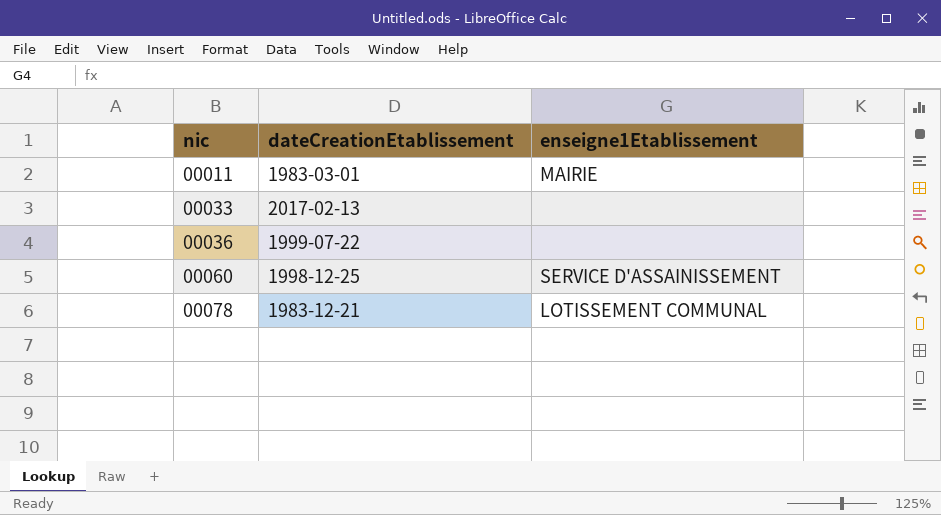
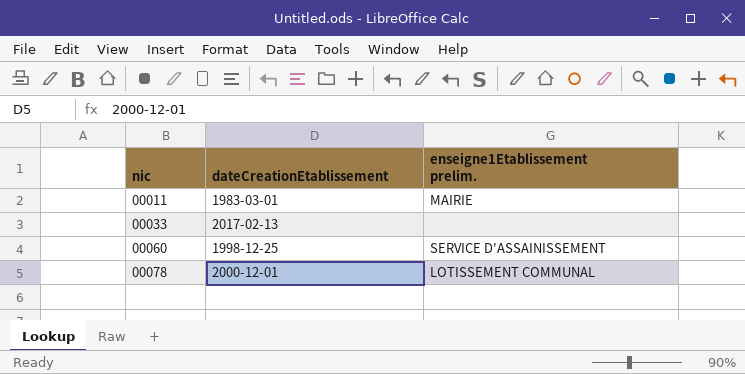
column name: enseigne1Etablissement -> enseigne1Etablissement prelim.
row 00036: 1999-07-22 | none -> none
00078 | dateCreationEtablissement: 1983-12-21 -> 2000-12-01

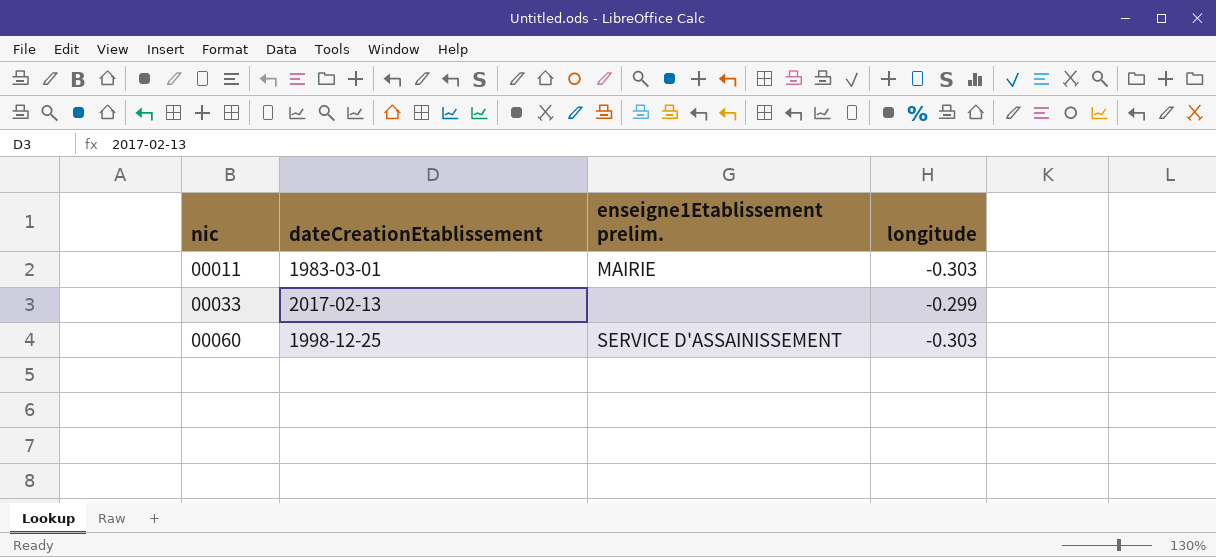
column longitude | position: none -> 4
row 00078: 2000-12-01 | LOTISSEMENT COMMUNAL -> none

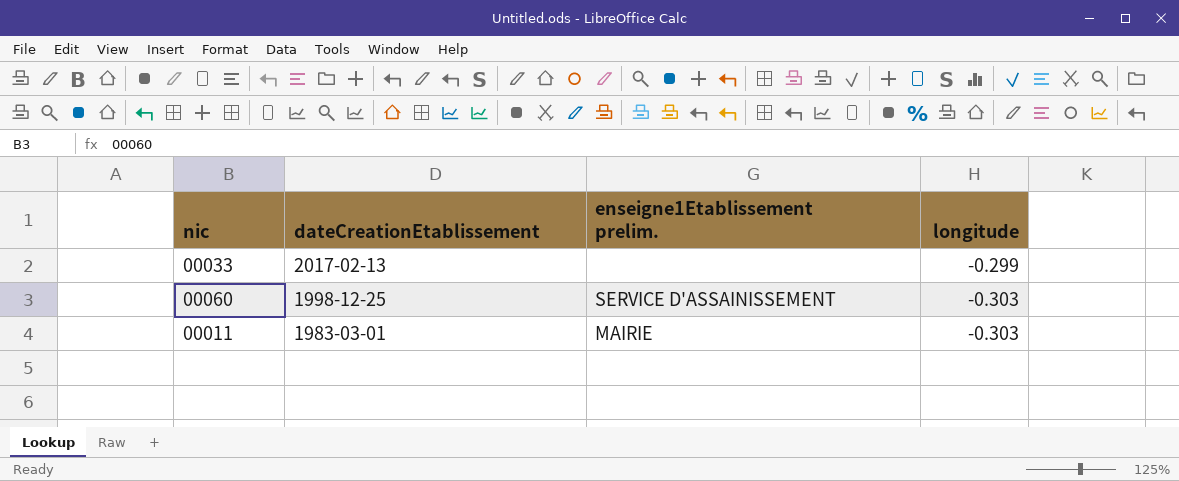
row order: nic ascending -> dateCreationEtablissement descending

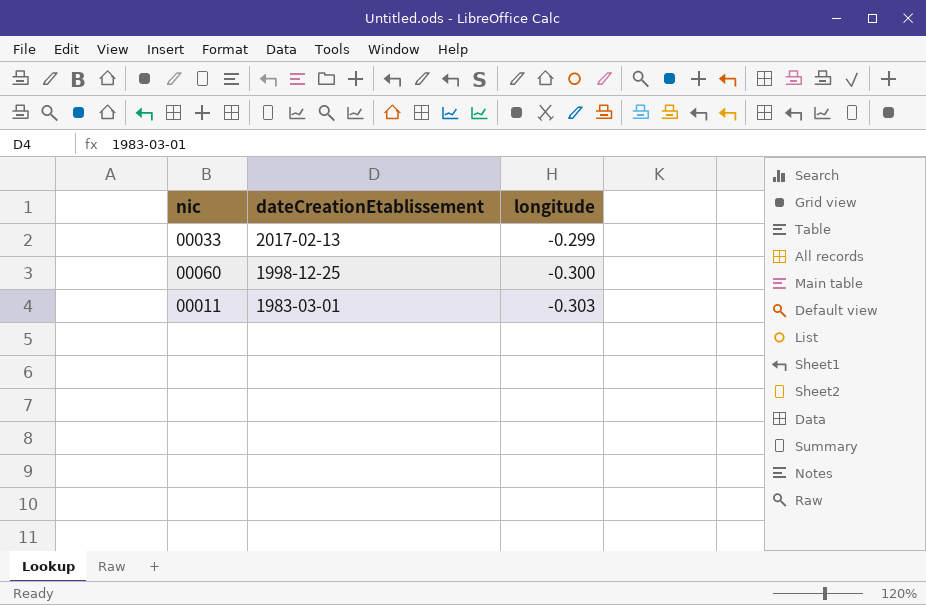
column enseigne1Etablissement prelim. | position: 3 -> none
00060 | longitude: -0.303 -> -0.300

